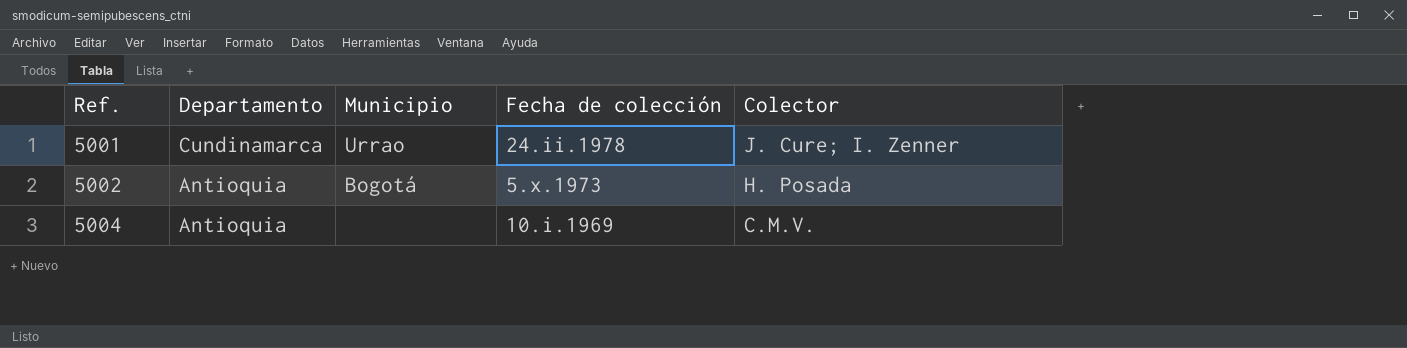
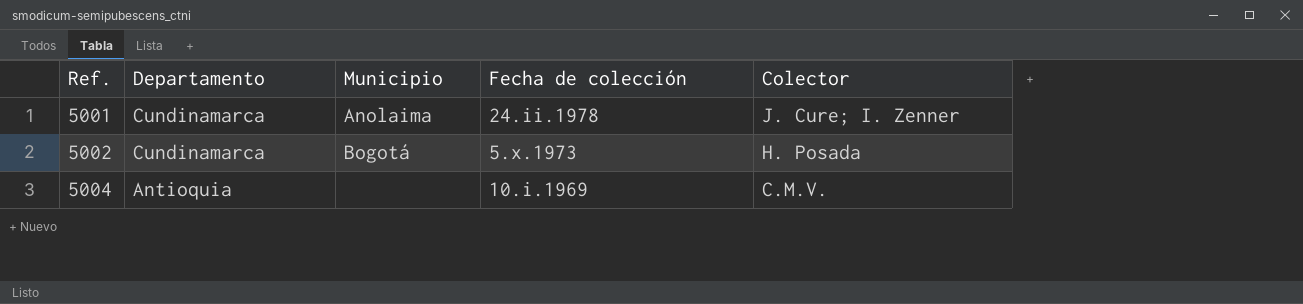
5001 | Municipio: Urrao -> Anolaima
5002 | Departamento: Antioquia -> Cundinamarca

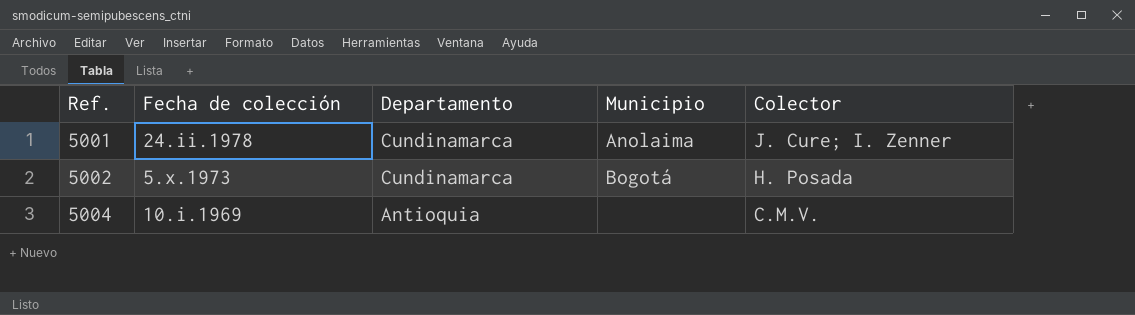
column Fecha de colección | position: 4 -> 2

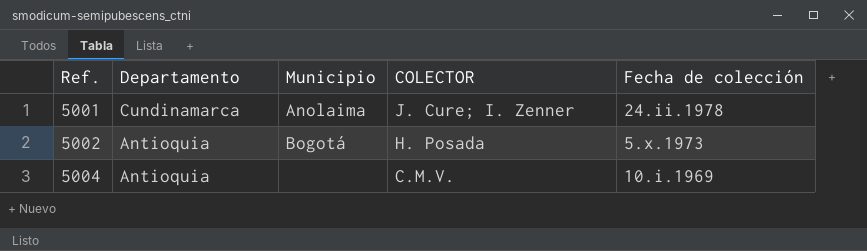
column name: Colector -> COLECTOR
column Fecha de colección | position: 2 -> 5
5002 | Departamento: Cundinamarca -> Antioquia

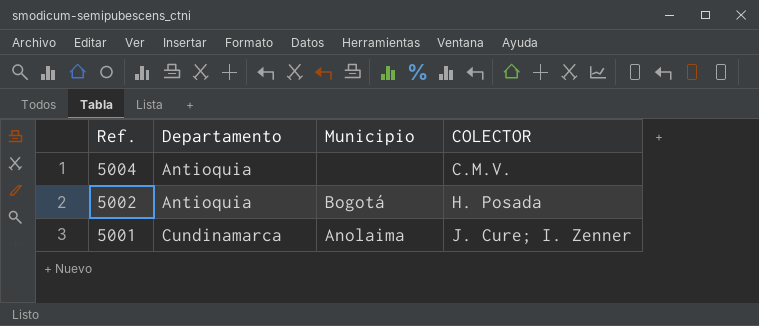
row order: Ref. ascending -> Ref. descending
column Fecha de colección | position: 5 -> none

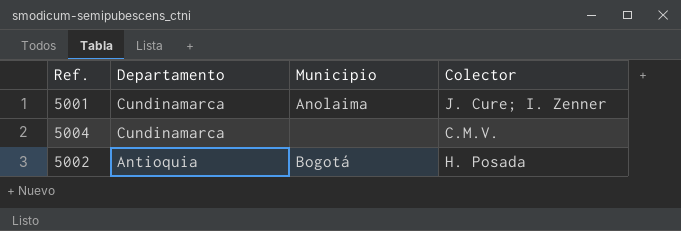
row order: Ref. descending -> Departamento descending
column name: COLECTOR -> Colector
5004 | Departamento: Antioquia -> Cundinamarca

